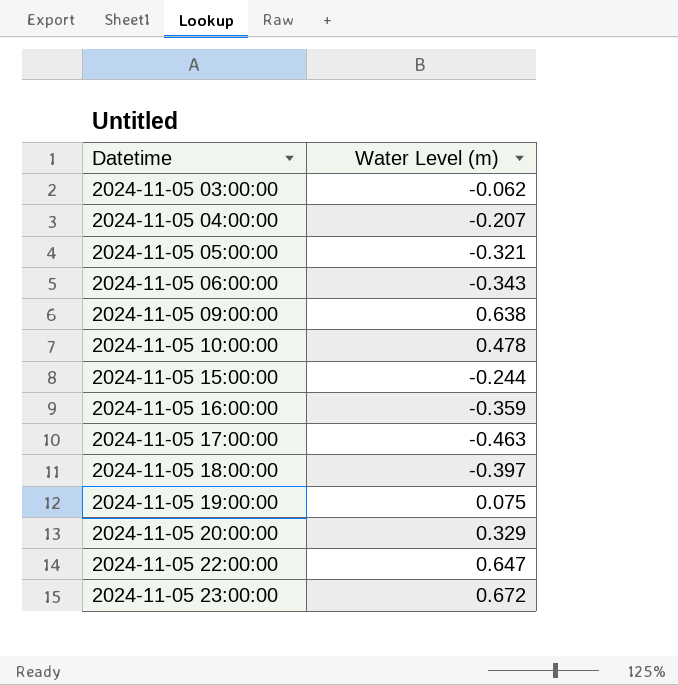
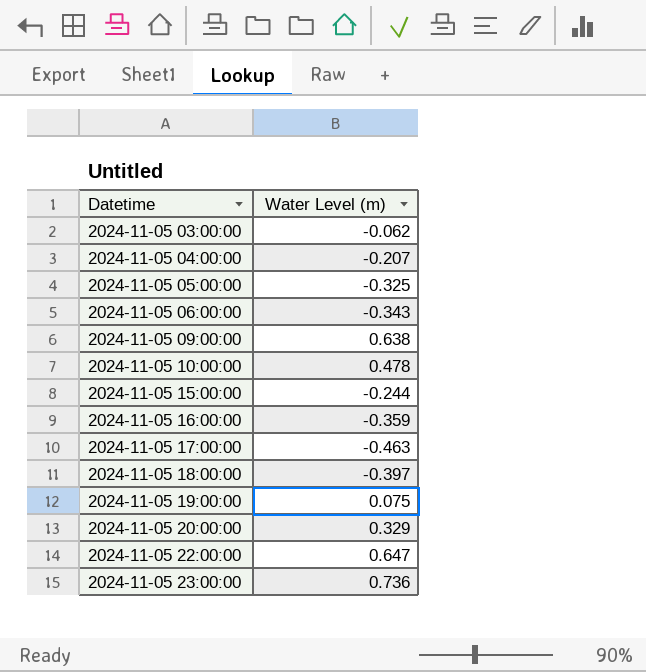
2024-11-05 05:00:00 | Water Level (m): -0.321 -> -0.325
2024-11-05 23:00:00 | Water Level (m): 0.672 -> 0.736

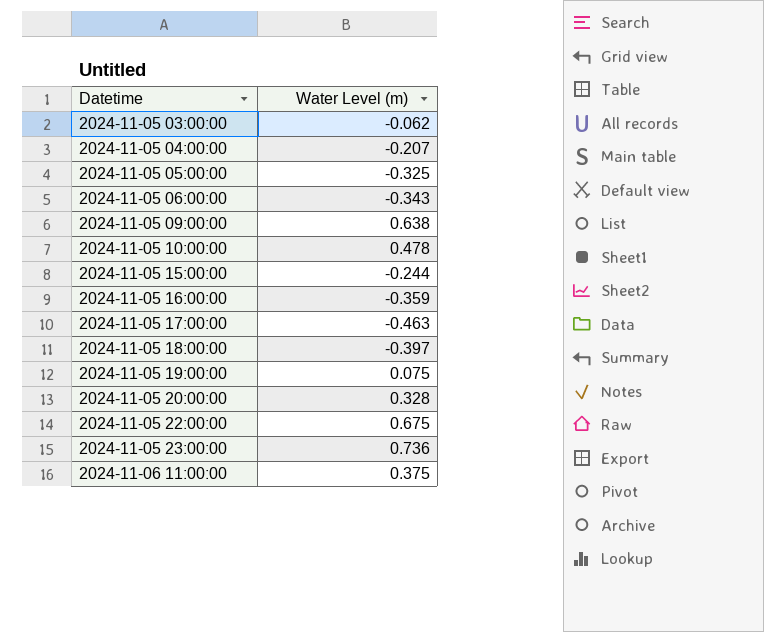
2024-11-05 20:00:00 | Water Level (m): 0.329 -> 0.328
2024-11-05 22:00:00 | Water Level (m): 0.647 -> 0.675
row 2024-11-06 11:00:00: none -> 0.375

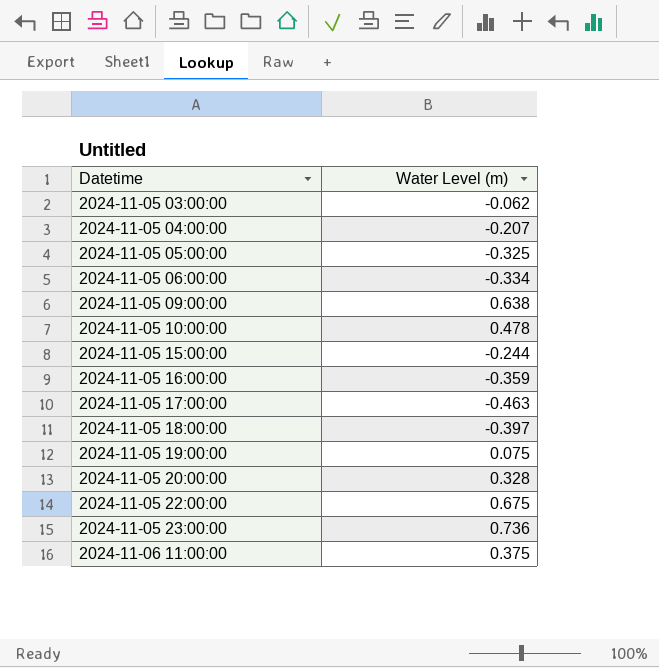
2024-11-05 06:00:00 | Water Level (m): -0.343 -> -0.334

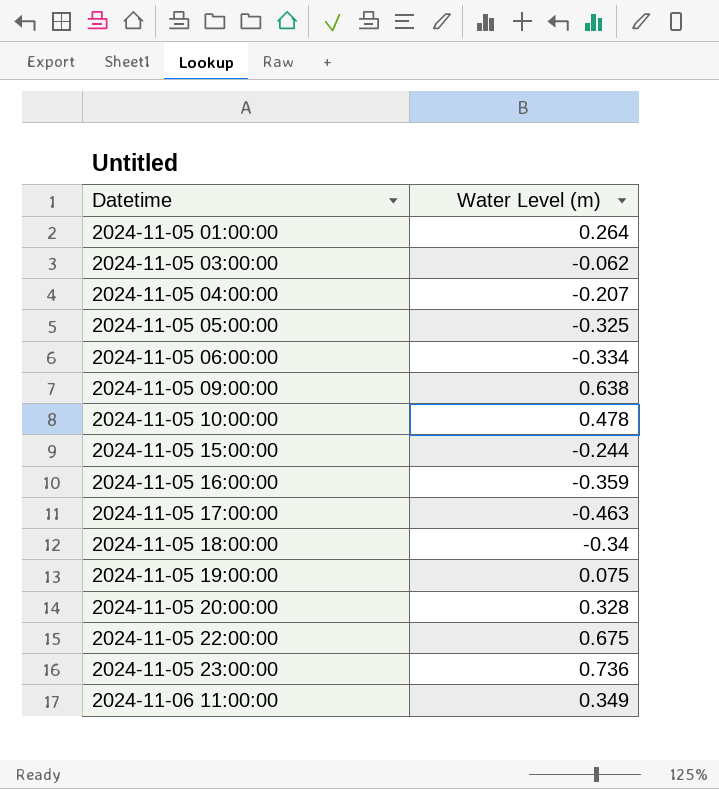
row 2024-11-05 01:00:00: none -> 0.264
2024-11-05 18:00:00 | Water Level (m): -0.397 -> -0.34
2024-11-06 11:00:00 | Water Level (m): 0.375 -> 0.349

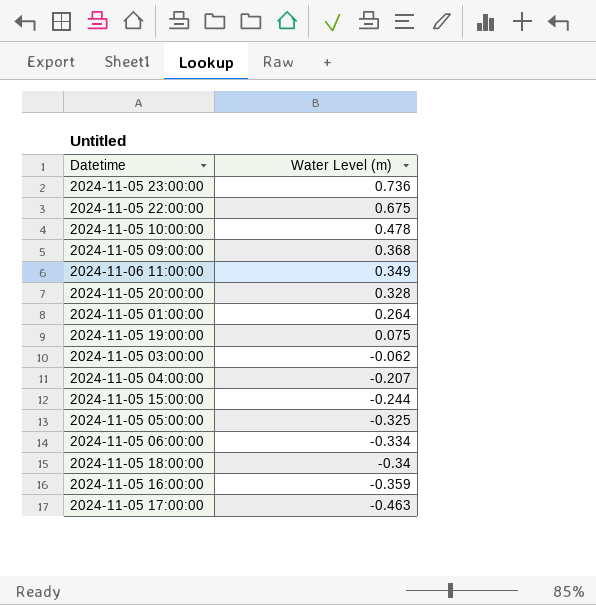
row order: Datetime ascending -> Water Level (m) descending
2024-11-05 09:00:00 | Water Level (m): 0.638 -> 0.368

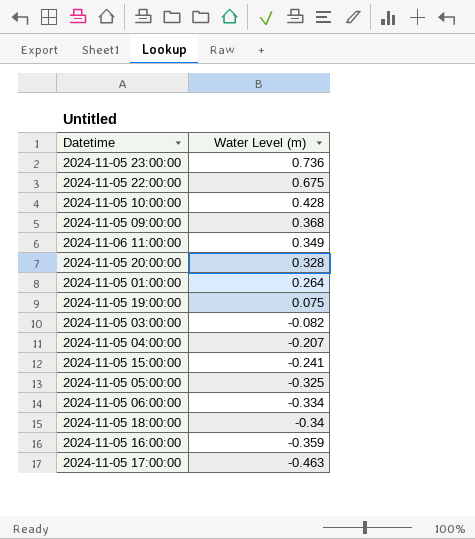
2024-11-05 10:00:00 | Water Level (m): 0.478 -> 0.428
2024-11-05 03:00:00 | Water Level (m): -0.062 -> -0.082
2024-11-05 15:00:00 | Water Level (m): -0.244 -> -0.241

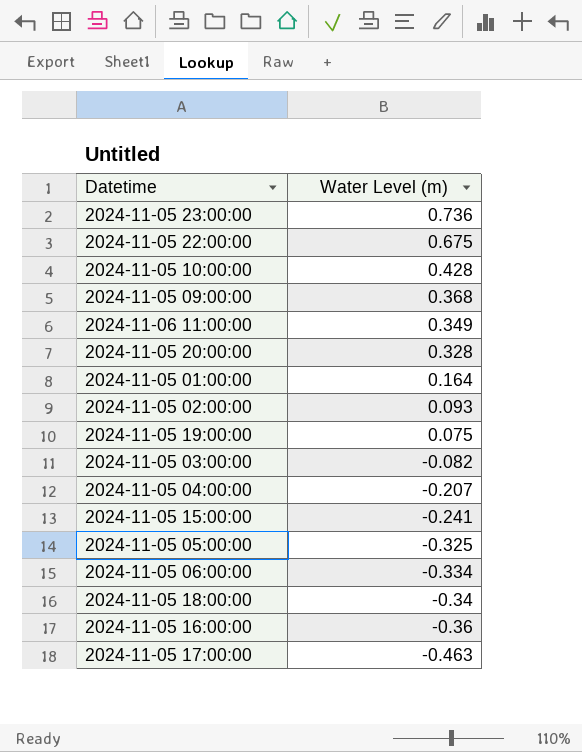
2024-11-05 01:00:00 | Water Level (m): 0.264 -> 0.164
row 2024-11-05 02:00:00: none -> 0.093
2024-11-05 16:00:00 | Water Level (m): -0.359 -> -0.36

